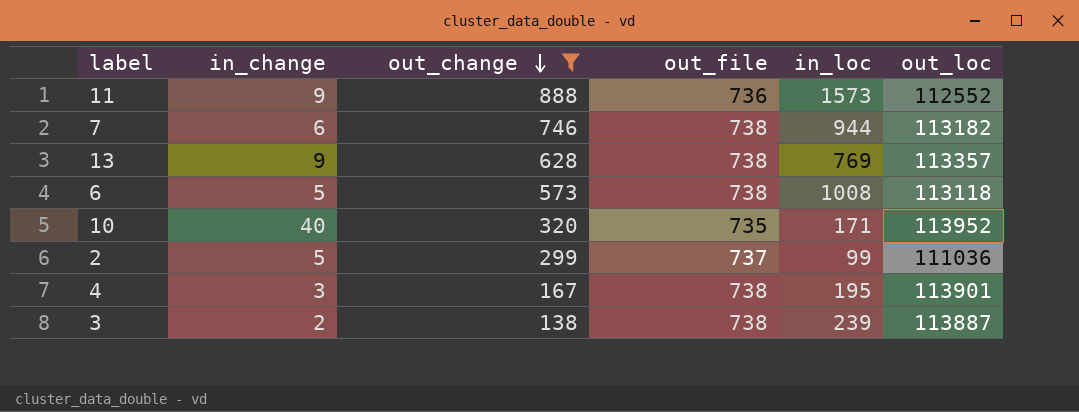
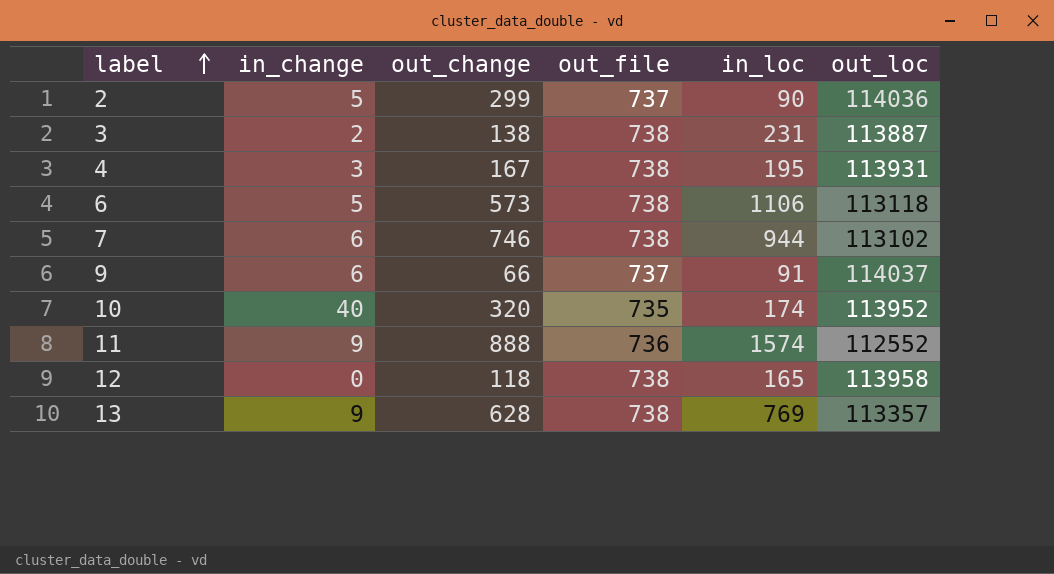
filter: out_change >= 138 -> none
row order: out_change descending -> label ascending
2 | in_loc: 99 -> 90
2 | out_loc: 111036 -> 114036
3 | in_loc: 239 -> 231
4 | out_loc: 113901 -> 113931
6 | in_loc: 1008 -> 1106
7 | out_loc: 113182 -> 113102
10 | in_loc: 171 -> 174
11 | in_loc: 1573 -> 1574

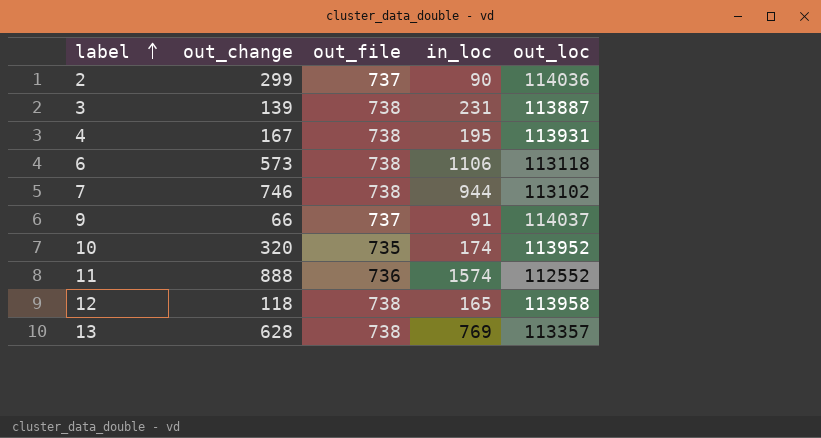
column in_change | position: 2 -> none
3 | out_change: 138 -> 139

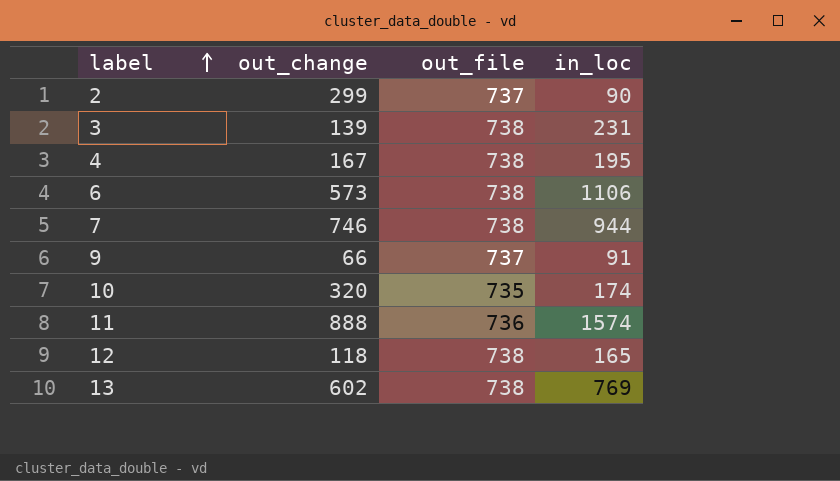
column out_loc | position: 5 -> none
13 | out_change: 628 -> 602

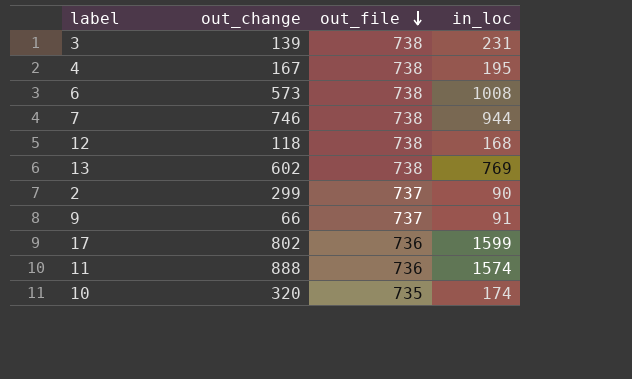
row order: label ascending -> out_file descending
6 | in_loc: 1106 -> 1008
12 | in_loc: 165 -> 168
row 17: none -> 802 | 736 | 1599

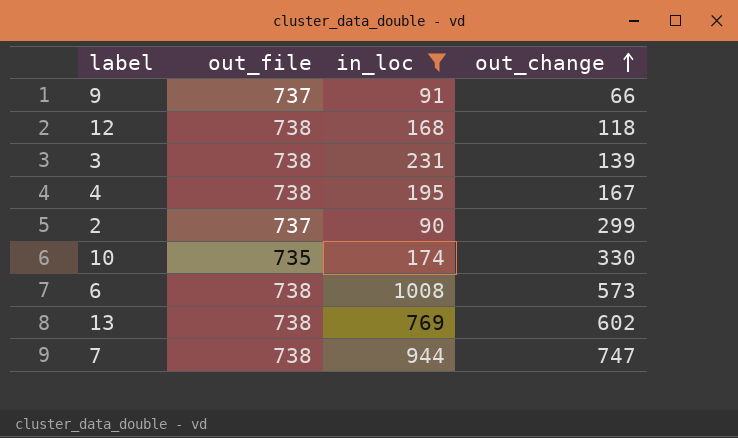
filter: none -> in_loc <= 1008
row order: out_file descending -> out_change ascending
column out_change | position: 2 -> 4
10 | out_change: 320 -> 330
7 | out_change: 746 -> 747

